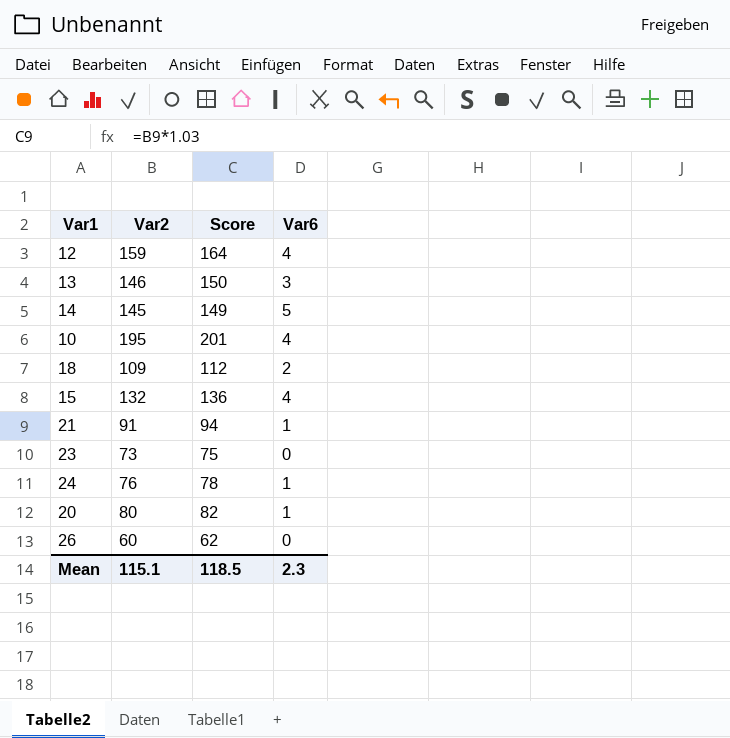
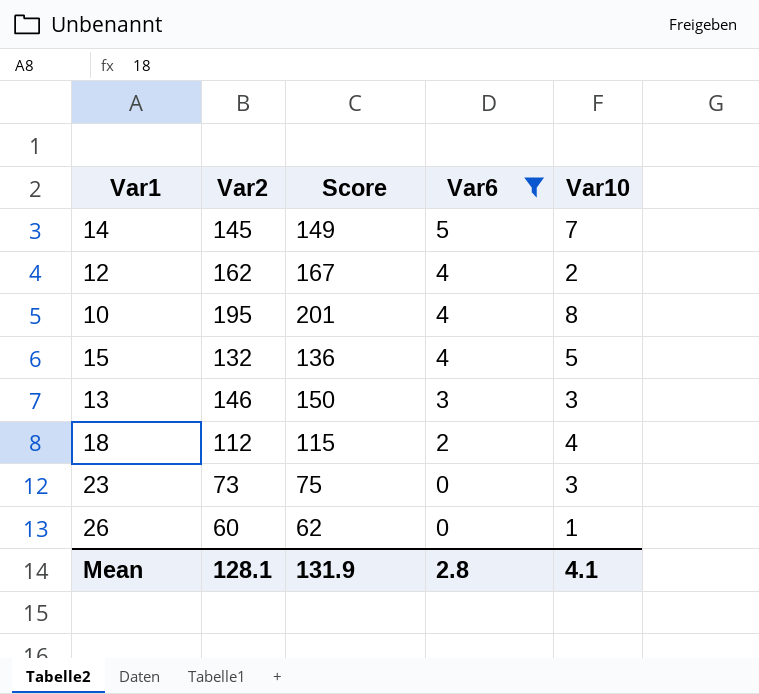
filter: none -> Var6 != 1
row order: none -> Var6 descending
column Var10 | position: none -> 5
12 | Var2: 159 -> 162
12 | Score: 164 -> 167
18 | Var2: 109 -> 112
18 | Score: 112 -> 115
Mean | Var2: 115.1 -> 128.1
Mean | Score: 118.5 -> 131.9
Mean | Var6: 2.3 -> 2.8

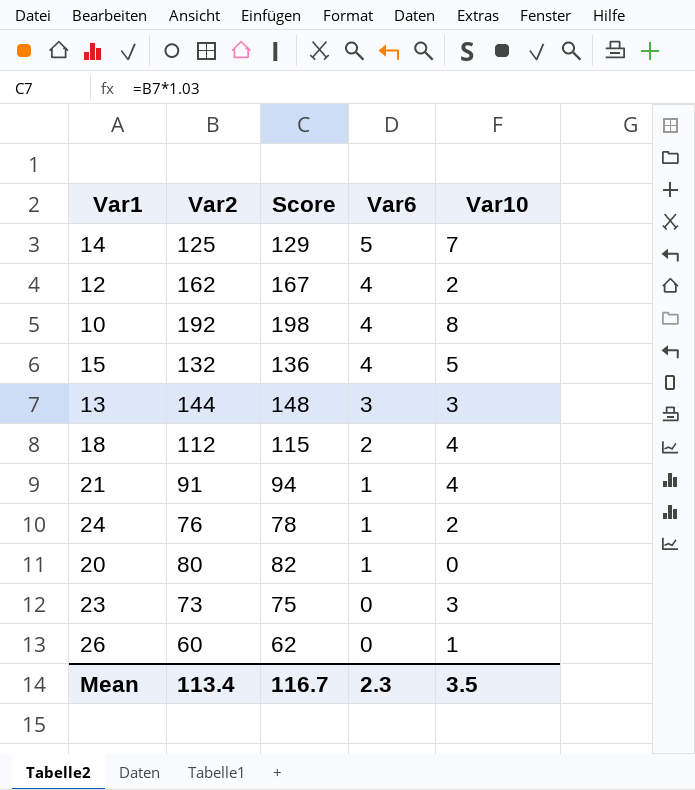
filter: Var6 != 1 -> none
14 | Var2: 145 -> 125
14 | Score: 149 -> 129
10 | Var2: 195 -> 192
10 | Score: 201 -> 198
13 | Var2: 146 -> 144
13 | Score: 150 -> 148
Mean | Var2: 128.1 -> 113.4
Mean | Score: 131.9 -> 116.7
Mean | Var6: 2.8 -> 2.3
Mean | Var10: 4.1 -> 3.5

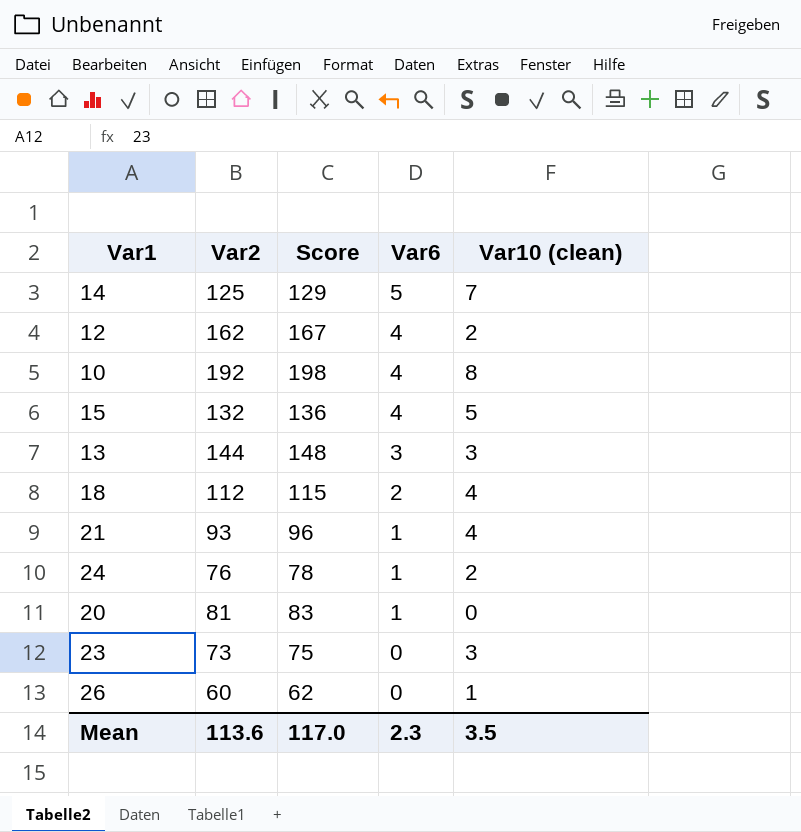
column name: Var10 -> Var10 (clean)
21 | Var2: 91 -> 93
21 | Score: 94 -> 96
20 | Var2: 80 -> 81
20 | Score: 82 -> 83
Mean | Var2: 113.4 -> 113.6
Mean | Score: 116.7 -> 117.0

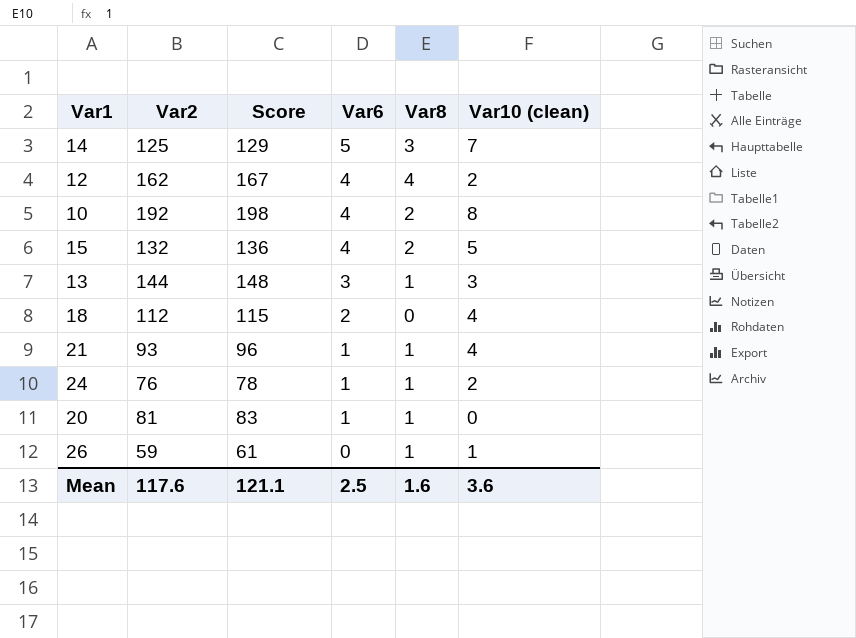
column Var8 | position: none -> 5
row 23: 73 | 75 | 0 | 3 -> none
26 | Var2: 60 -> 59
26 | Score: 62 -> 61
Mean | Var2: 113.6 -> 117.6
Mean | Score: 117.0 -> 121.1
Mean | Var6: 2.3 -> 2.5
Mean | Var10 (clean): 3.5 -> 3.6

